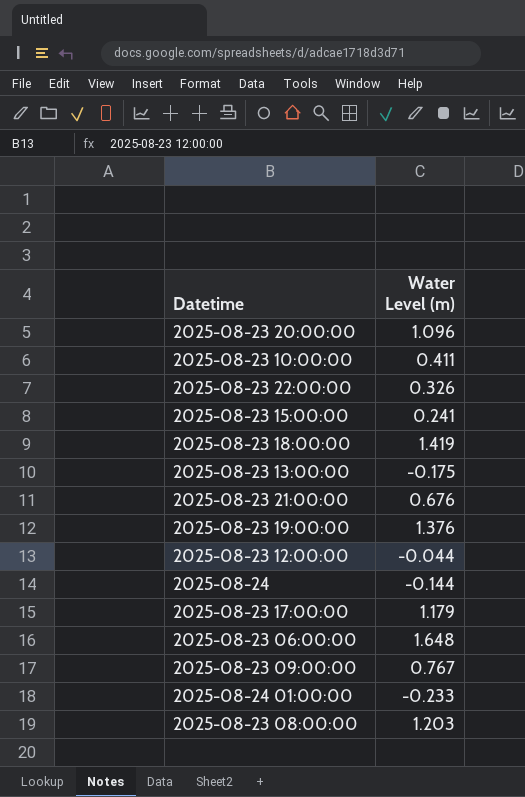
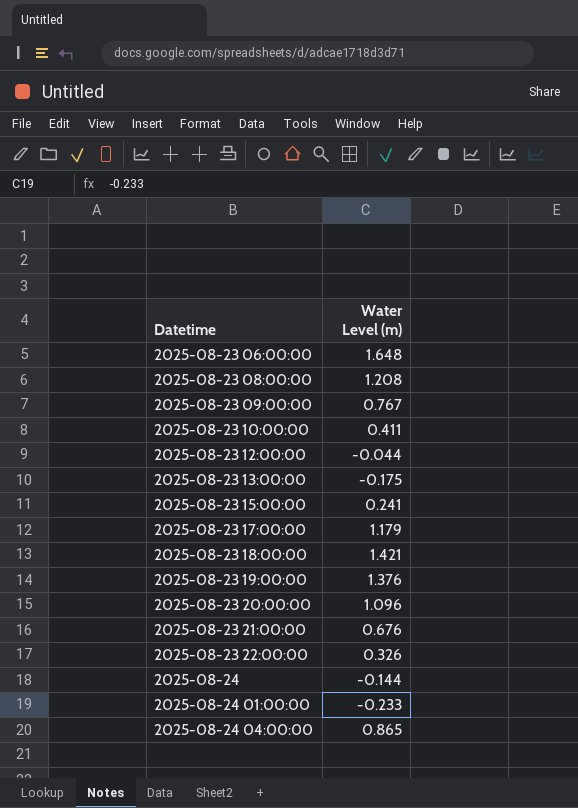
row order: none -> Datetime ascending
2025-08-23 08:00:00 | Water Level (m): 1.203 -> 1.208
2025-08-23 18:00:00 | Water Level (m): 1.419 -> 1.421
row 2025-08-24 04:00:00: none -> 0.865

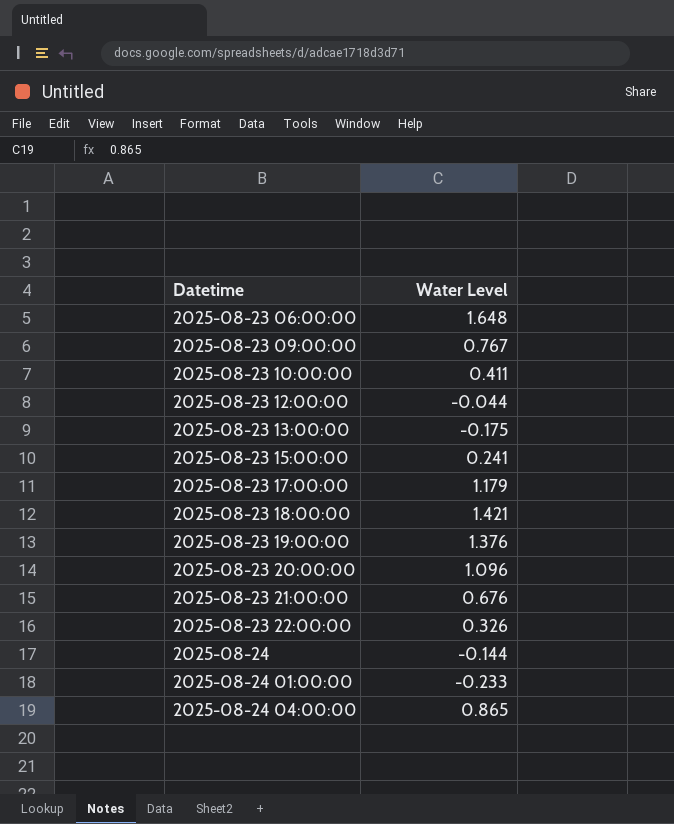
column name: Water Level (m) -> Water Level
row 2025-08-23 08:00:00: 1.208 -> none

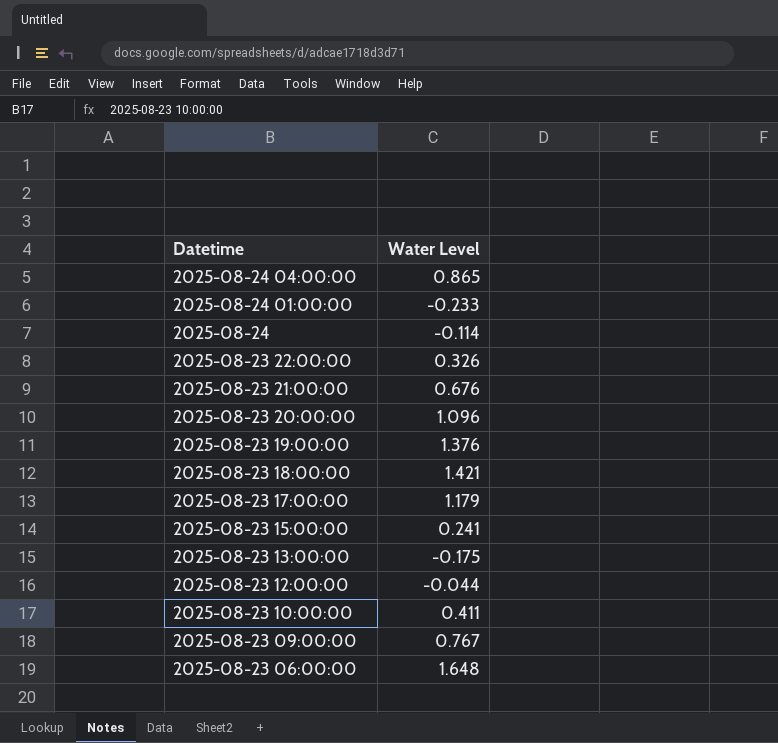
row order: Datetime ascending -> Datetime descending
2025-08-24 | Water Level: -0.144 -> -0.114

